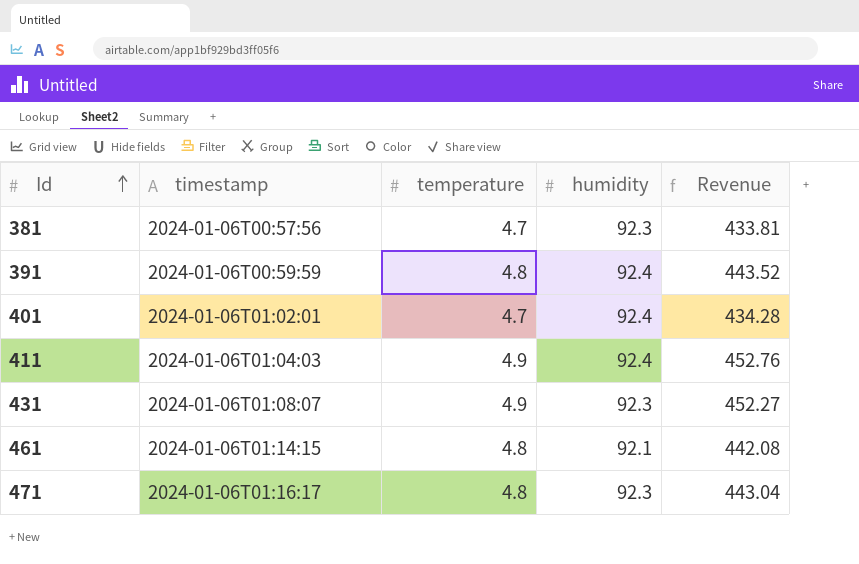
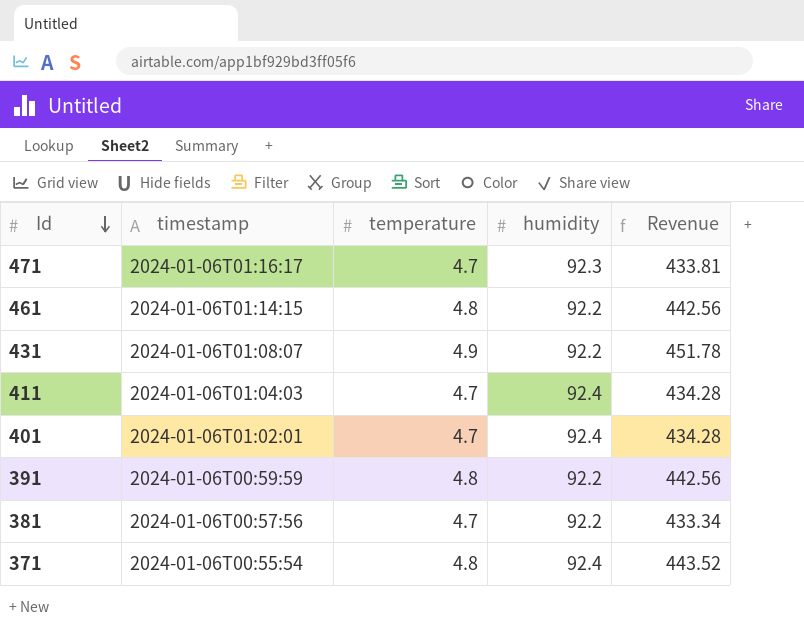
row order: Id ascending -> Id descending
471 | temperature: 4.8 -> 4.7
471 | Revenue: 443.04 -> 433.81
461 | humidity: 92.1 -> 92.2
461 | Revenue: 442.08 -> 442.56
431 | humidity: 92.3 -> 92.2
431 | Revenue: 452.27 -> 451.78
411 | temperature: 4.9 -> 4.7
411 | Revenue: 452.76 -> 434.28
391 | humidity: 92.4 -> 92.2
391 | Revenue: 443.52 -> 442.56
381 | humidity: 92.3 -> 92.2
381 | Revenue: 433.81 -> 433.34
row 371: none -> 2024-01-06T00:55:54 | 4.8 | 92.4 | 443.52

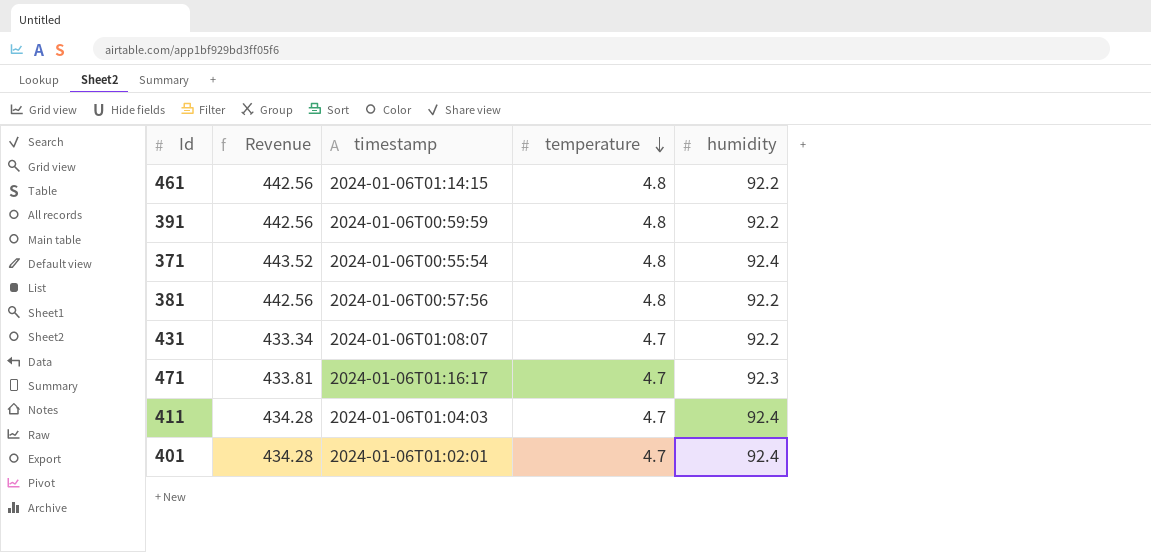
row order: Id descending -> temperature descending
column Revenue | position: 5 -> 2
381 | Revenue: 433.34 -> 442.56
381 | temperature: 4.7 -> 4.8
431 | Revenue: 451.78 -> 433.34
431 | temperature: 4.9 -> 4.7

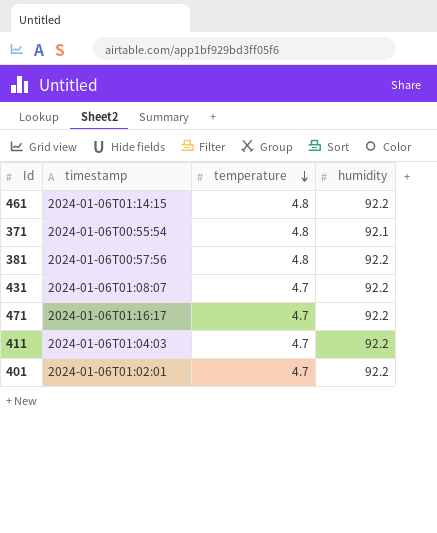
column Revenue | formula: [temperature] * [humidity] -> none
row 391: 442.56 | 2024-01-06T00:59:59 | 4.8 | 92.2 -> none
371 | humidity: 92.4 -> 92.1
471 | humidity: 92.3 -> 92.2
411 | humidity: 92.4 -> 92.2
401 | humidity: 92.4 -> 92.2

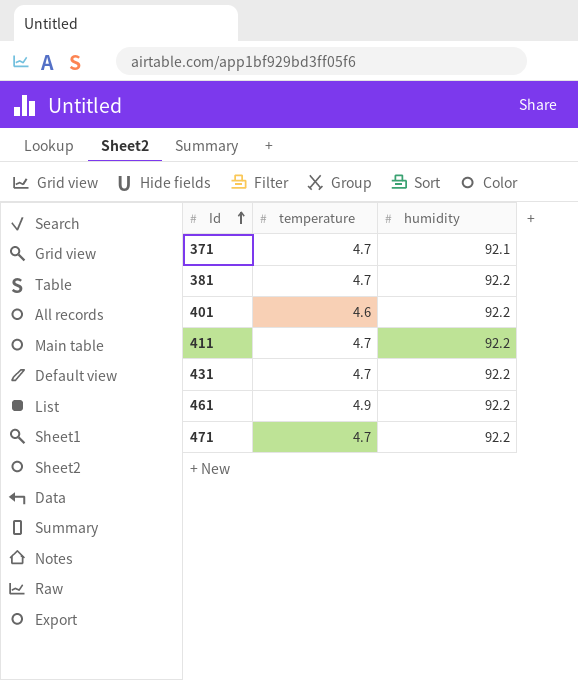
row order: temperature descending -> Id ascending
column timestamp | position: 2 -> none
371 | temperature: 4.8 -> 4.7
381 | temperature: 4.8 -> 4.7
401 | temperature: 4.7 -> 4.6
461 | temperature: 4.8 -> 4.9

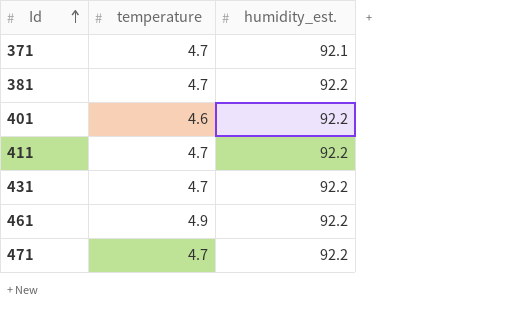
column name: humidity -> humidity_est.

